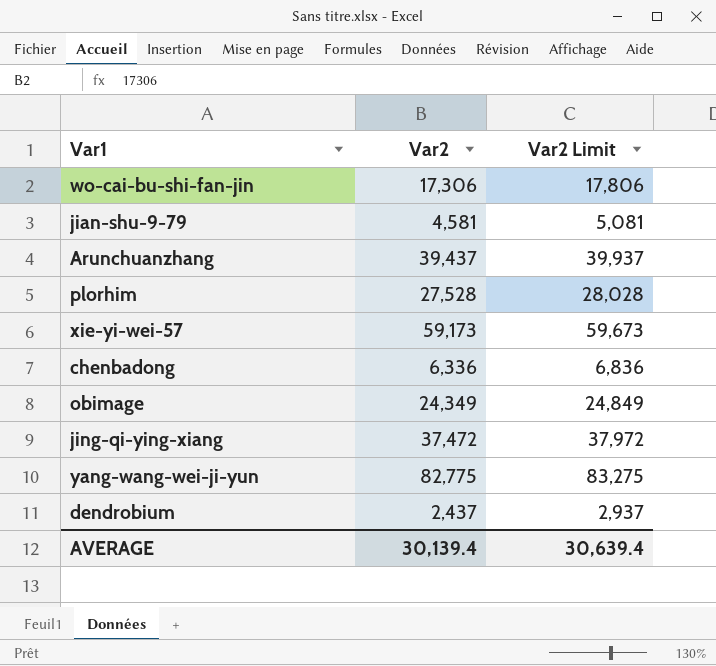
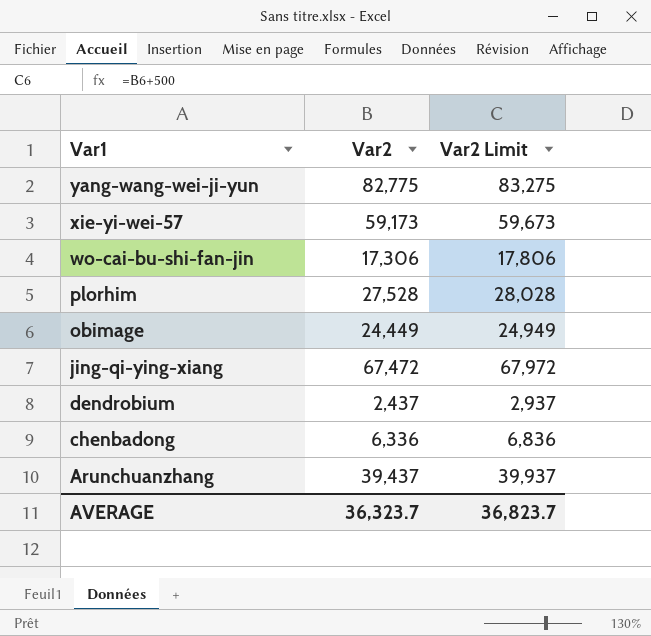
row order: none -> Var1 descending
row jian-shu-9-79: 4,581 | 5,081 -> none
obimage | Var2: 24,349 -> 24,449
obimage | Var2 Limit: 24,849 -> 24,949
jing-qi-ying-xiang | Var2: 37,472 -> 67,472
jing-qi-ying-xiang | Var2 Limit: 37,972 -> 67,972
AVERAGE | Var2: 30,139.4 -> 36,323.7
AVERAGE | Var2 Limit: 30,639.4 -> 36,823.7

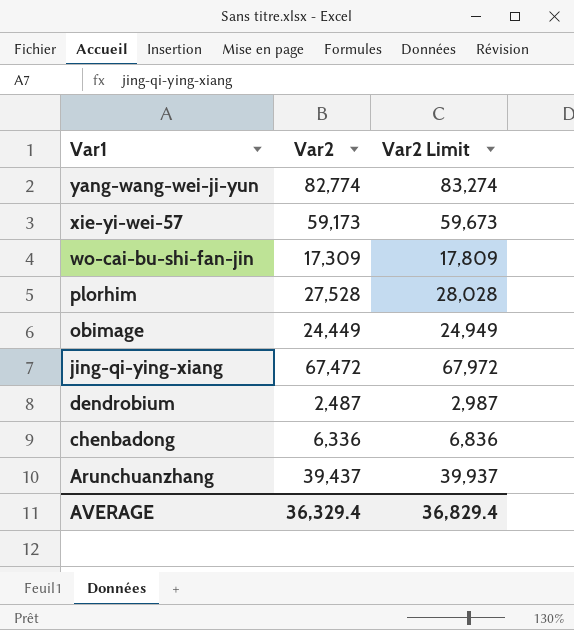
yang-wang-wei-ji-yun | Var2: 82,775 -> 82,774
yang-wang-wei-ji-yun | Var2 Limit: 83,275 -> 83,274
wo-cai-bu-shi-fan-jin | Var2: 17,306 -> 17,309
wo-cai-bu-shi-fan-jin | Var2 Limit: 17,806 -> 17,809
dendrobium | Var2: 2,437 -> 2,487
dendrobium | Var2 Limit: 2,937 -> 2,987
AVERAGE | Var2: 36,323.7 -> 36,329.4
AVERAGE | Var2 Limit: 36,823.7 -> 36,829.4

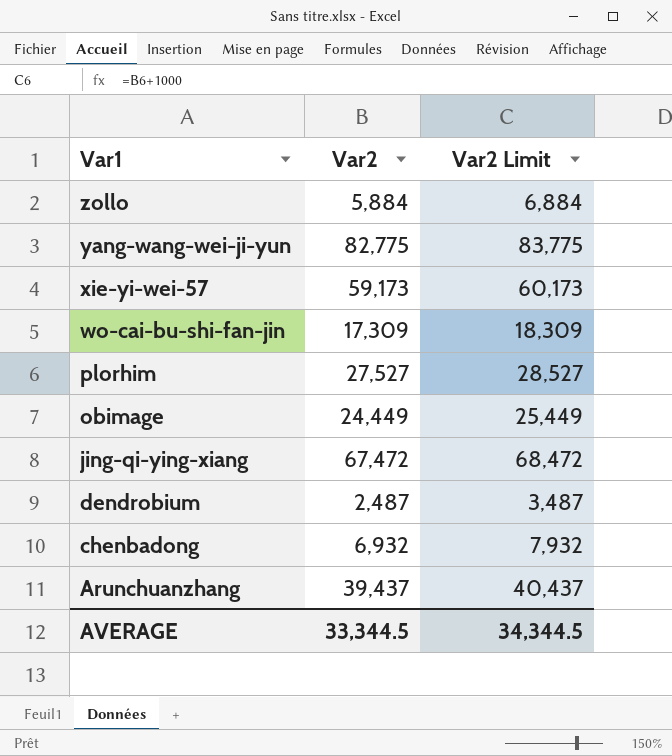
column Var2 Limit | formula: [Var2] + 500 -> [Var2] + 1000
row zollo: none -> 5,884 | 6,884
yang-wang-wei-ji-yun | Var2: 82,774 -> 82,775
plorhim | Var2: 27,528 -> 27,527
chenbadong | Var2: 6,336 -> 6,932
AVERAGE | Var2: 36,329.4 -> 33,344.5
AVERAGE | Var2 Limit: 36,829.4 -> 34,344.5

